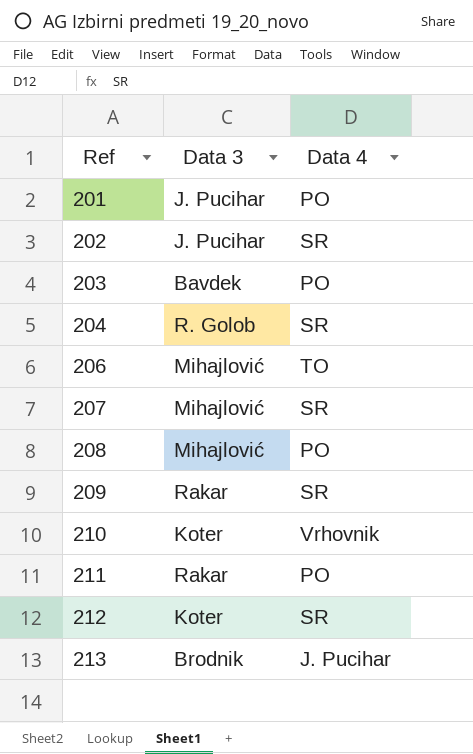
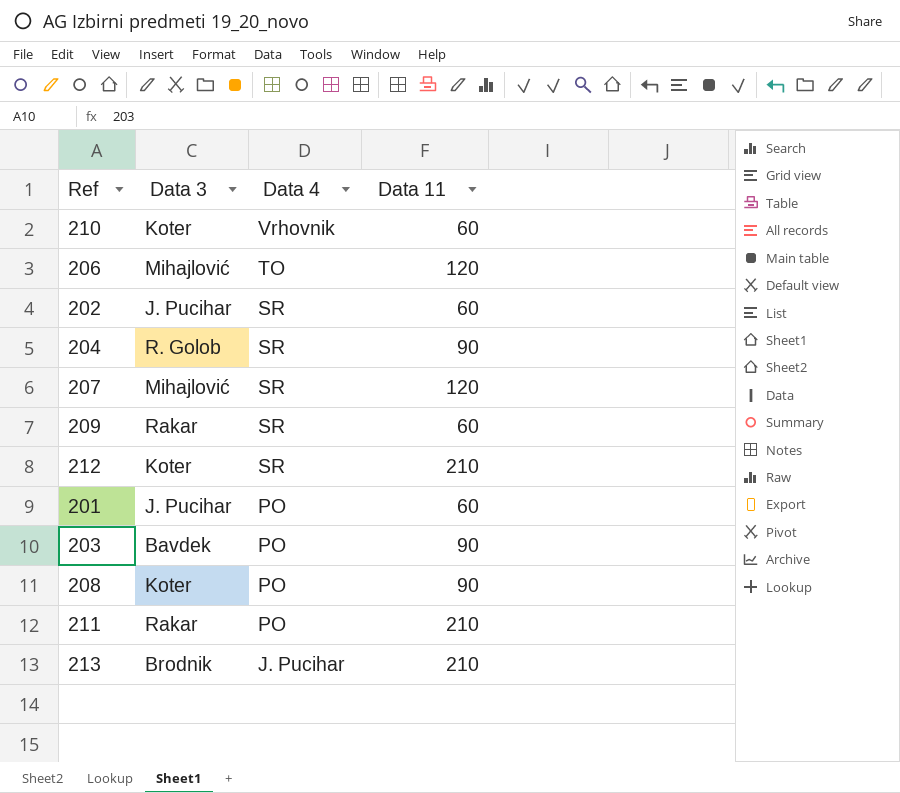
row order: Ref ascending -> Data 4 descending
column Data 11 | position: none -> 4
208 | Data 3: Mihajlović -> Koter

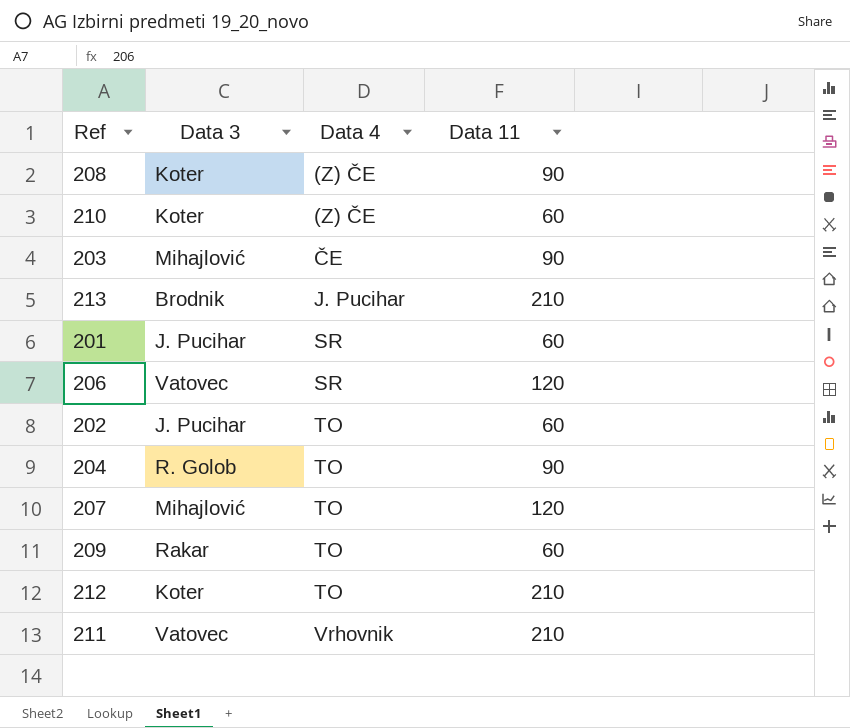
row order: Data 4 descending -> Data 4 ascending
208 | Data 4: PO -> (Z) ČE
210 | Data 4: Vrhovnik -> (Z) ČE
203 | Data 3: Bavdek -> Mihajlović
203 | Data 4: PO -> ČE
201 | Data 4: PO -> SR
206 | Data 3: Mihajlović -> Vatovec
206 | Data 4: TO -> SR
202 | Data 4: SR -> TO
204 | Data 4: SR -> TO
207 | Data 4: SR -> TO
209 | Data 4: SR -> TO
212 | Data 4: SR -> TO
211 | Data 3: Rakar -> Vatovec
211 | Data 4: PO -> Vrhovnik

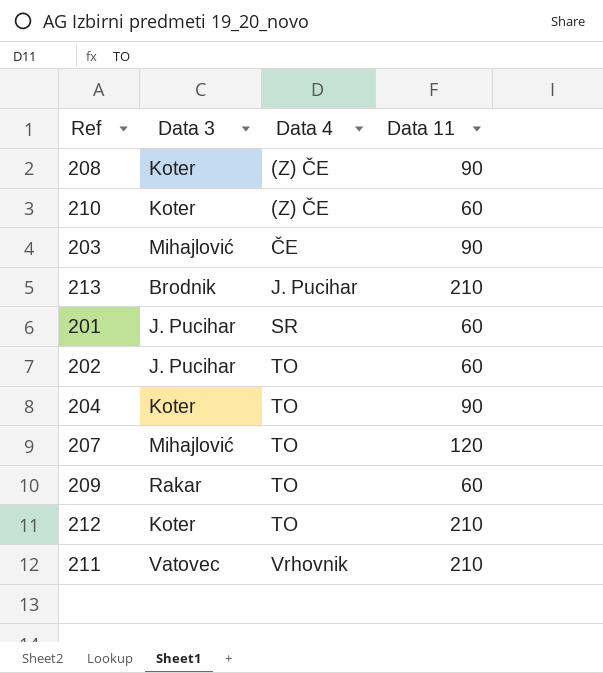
row 206: Vatovec | SR | 120 -> none
204 | Data 3: R. Golob -> Koter

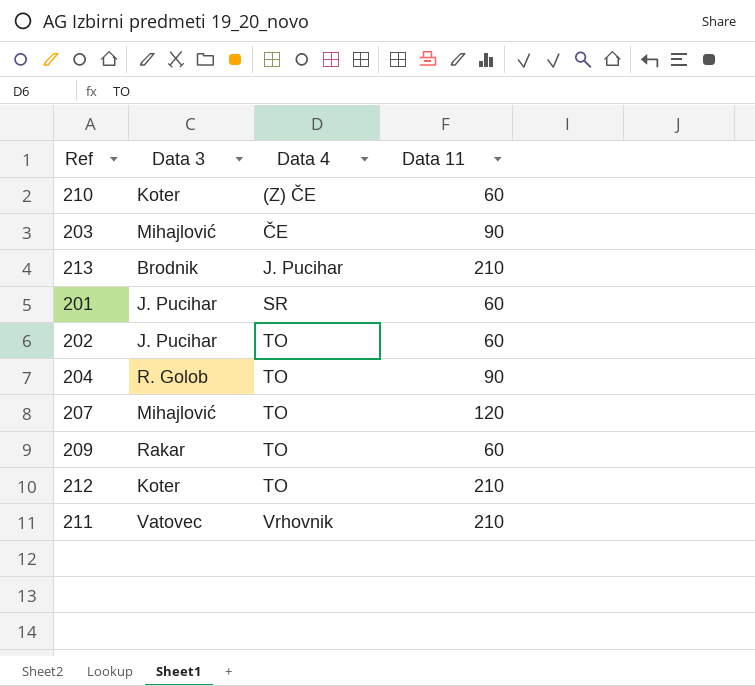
row 208: Koter | (Z) ČE | 90 -> none
204 | Data 3: Koter -> R. Golob

